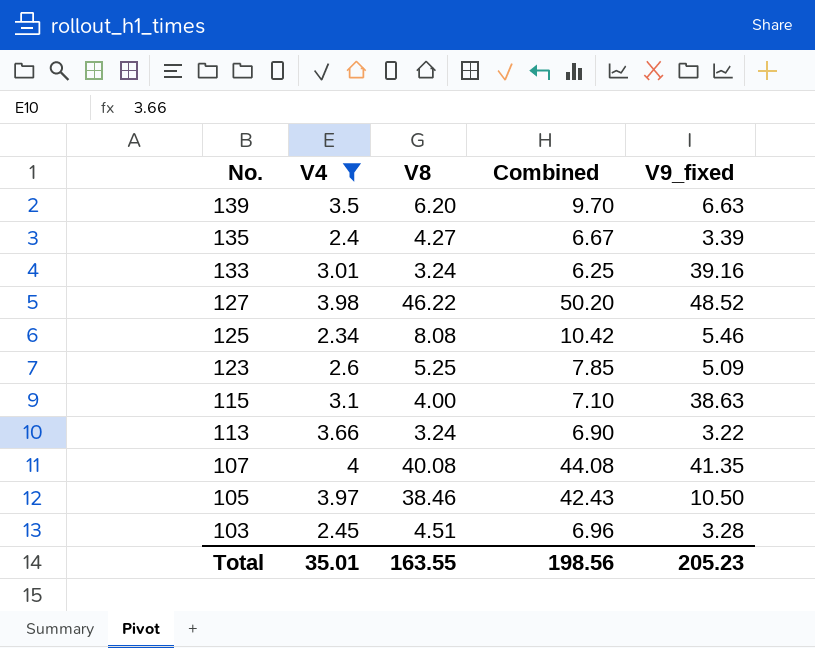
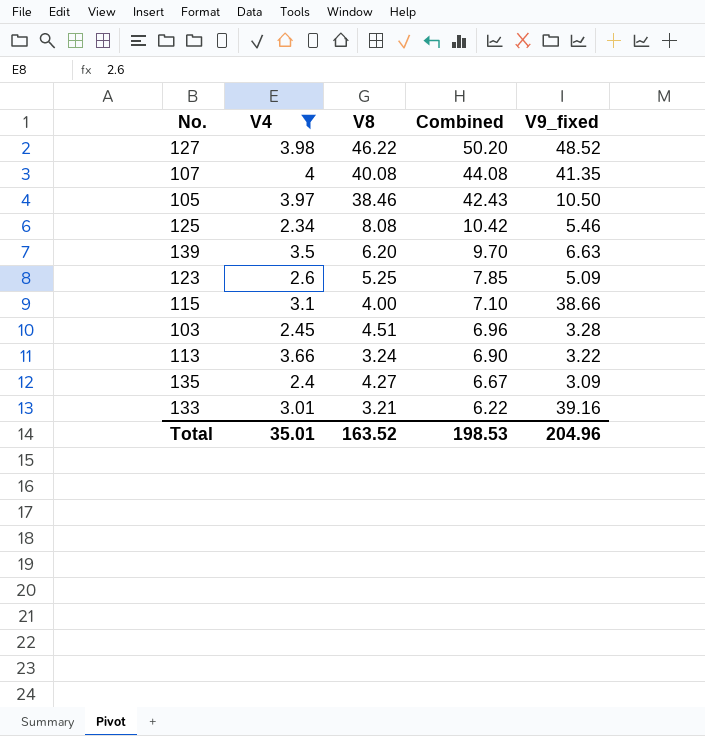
row order: No. descending -> Combined descending
115 | V9_fixed: 38.63 -> 38.66
135 | V9_fixed: 3.39 -> 3.09
133 | V8: 3.24 -> 3.21
133 | Combined: 6.25 -> 6.22
Total | V8: 163.55 -> 163.52
Total | Combined: 198.56 -> 198.53
Total | V9_fixed: 205.23 -> 204.96

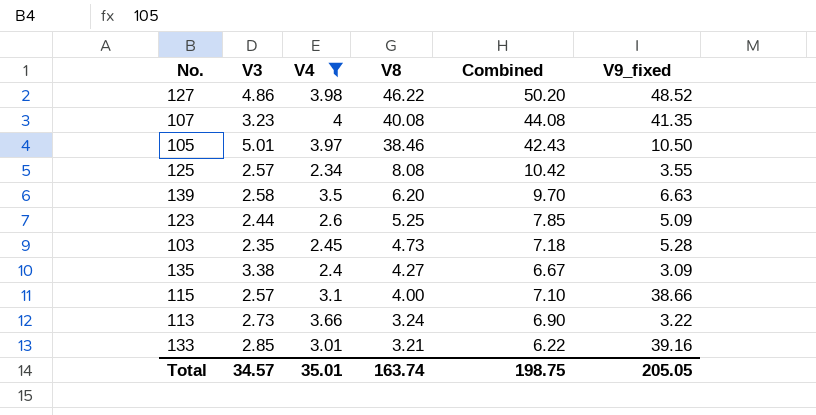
row order: Combined descending -> V8 descending
column V3 | position: none -> 2
125 | V9_fixed: 5.46 -> 3.55
103 | V8: 4.51 -> 4.73
103 | Combined: 6.96 -> 7.18
103 | V9_fixed: 3.28 -> 5.28
Total | V8: 163.52 -> 163.74
Total | Combined: 198.53 -> 198.75
Total | V9_fixed: 204.96 -> 205.05

